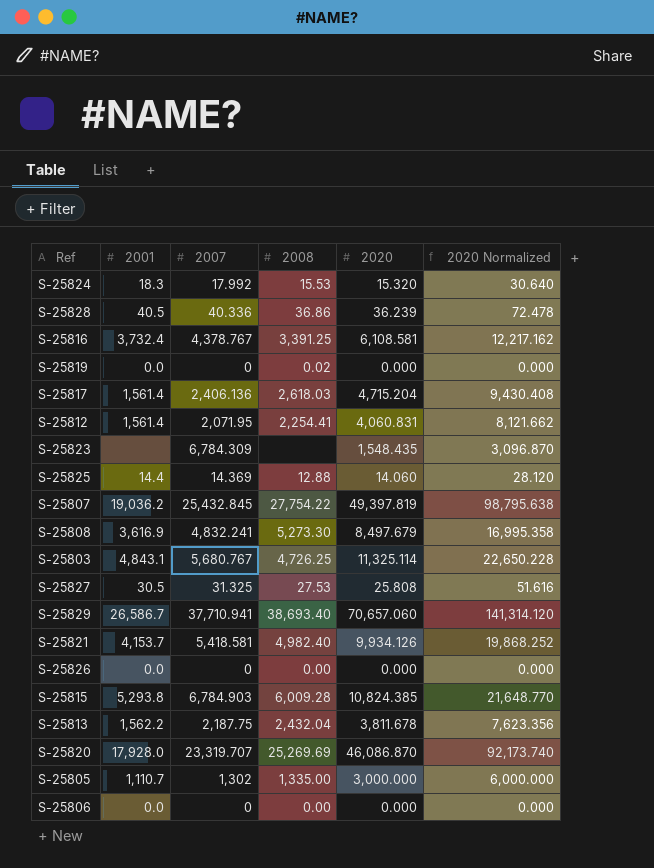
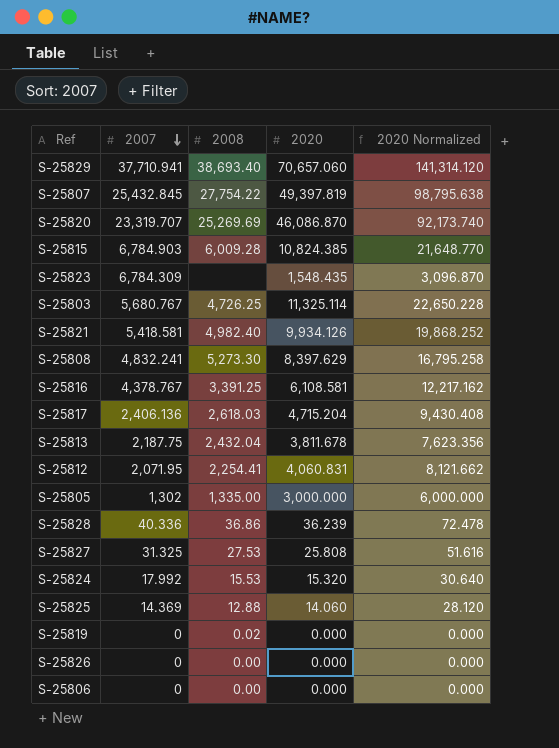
row order: none -> 2007 descending
column 2001 | position: 2 -> none
S-25808 | 2020: 8,497.679 -> 8,397.629
S-25808 | 2020 Normalized: 16,995.358 -> 16,795.258

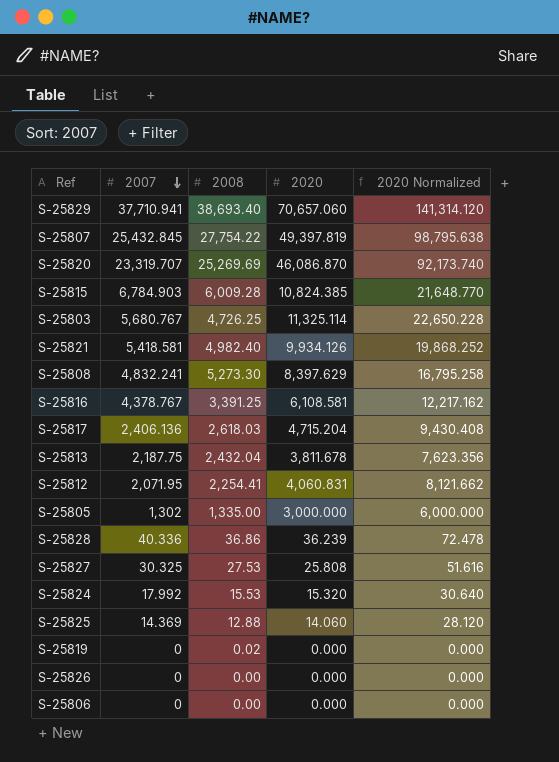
row S-25823: 6,784.309 | none | 1,548.435 | 3,096.870 -> none
S-25827 | 2007: 31.325 -> 30.325

